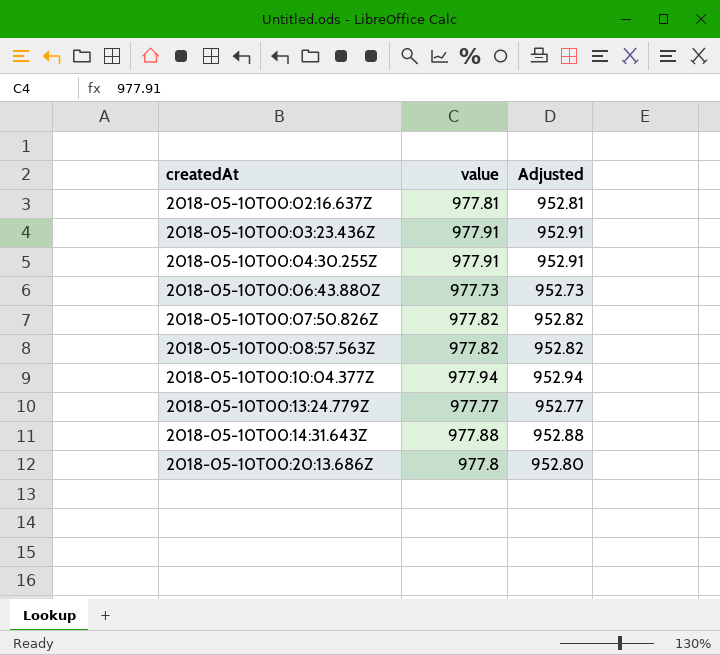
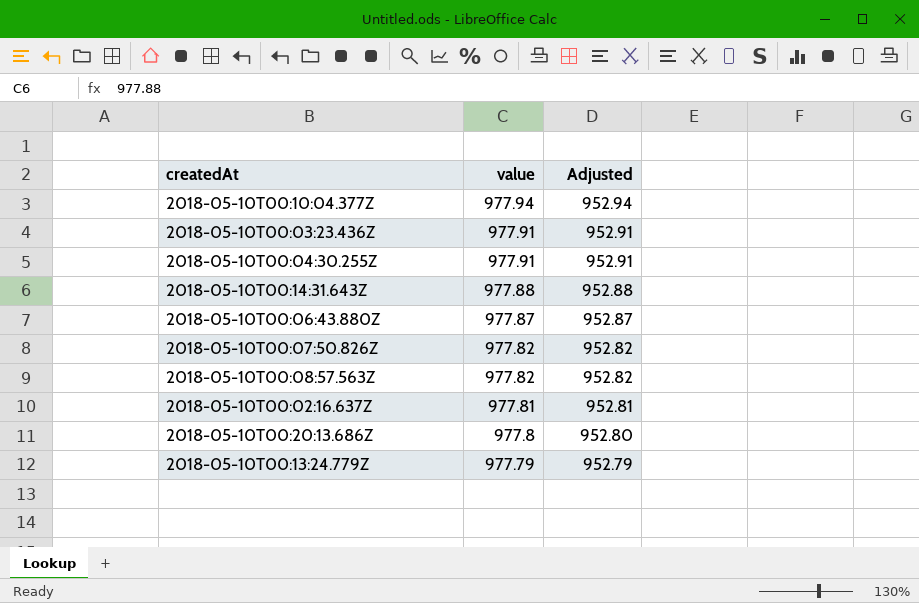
row order: createdAt ascending -> value descending
2018-05-10T00:06:43.880Z | value: 977.73 -> 977.87
2018-05-10T00:06:43.880Z | Adjusted: 952.73 -> 952.87
2018-05-10T00:13:24.779Z | value: 977.77 -> 977.79
2018-05-10T00:13:24.779Z | Adjusted: 952.77 -> 952.79

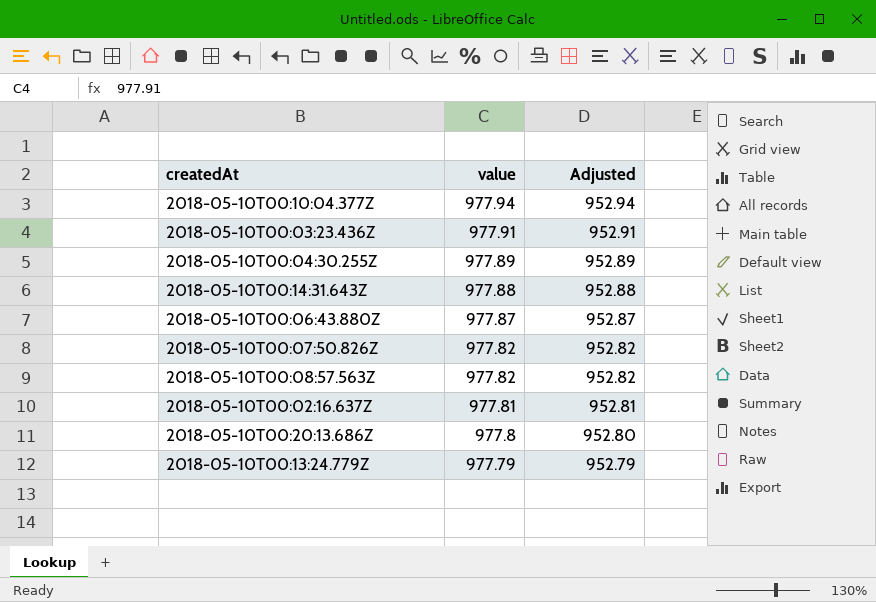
2018-05-10T00:04:30.255Z | value: 977.91 -> 977.89
2018-05-10T00:04:30.255Z | Adjusted: 952.91 -> 952.89

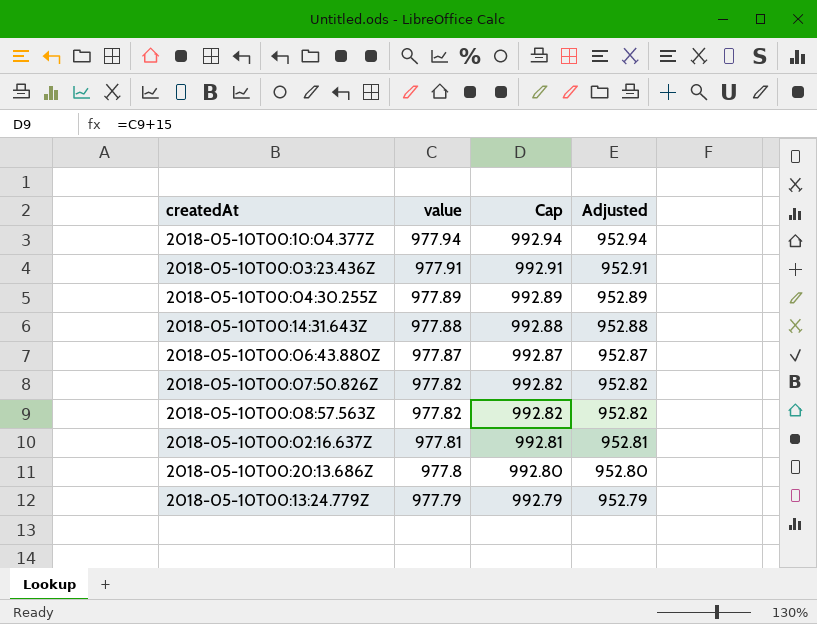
column Cap | formula: none -> [value] + 15

